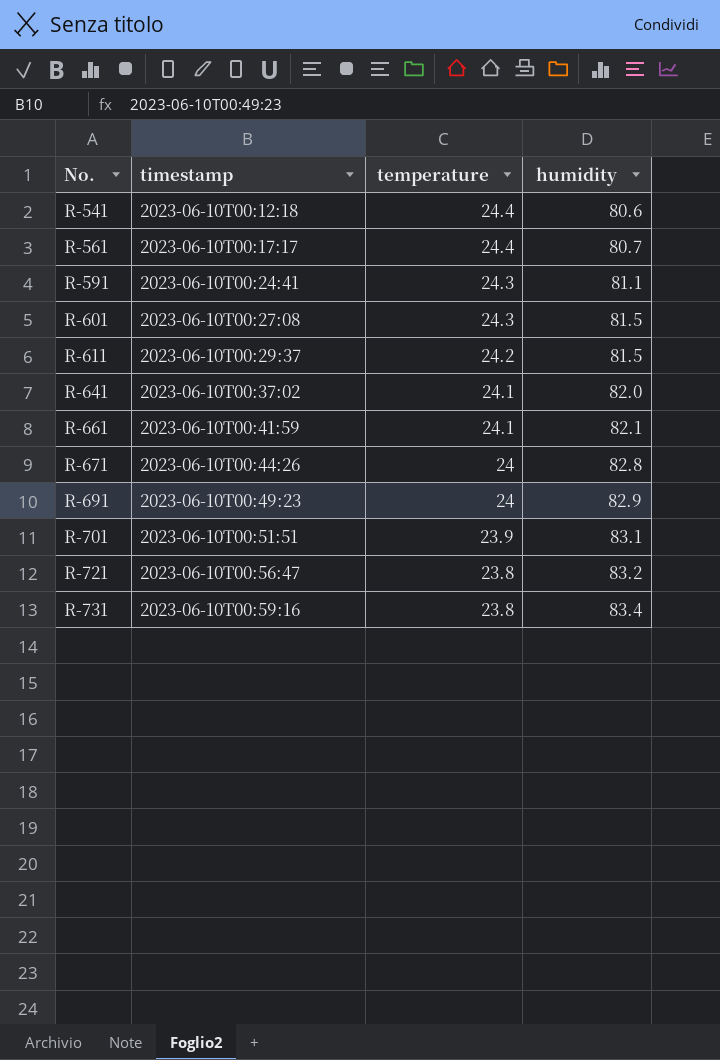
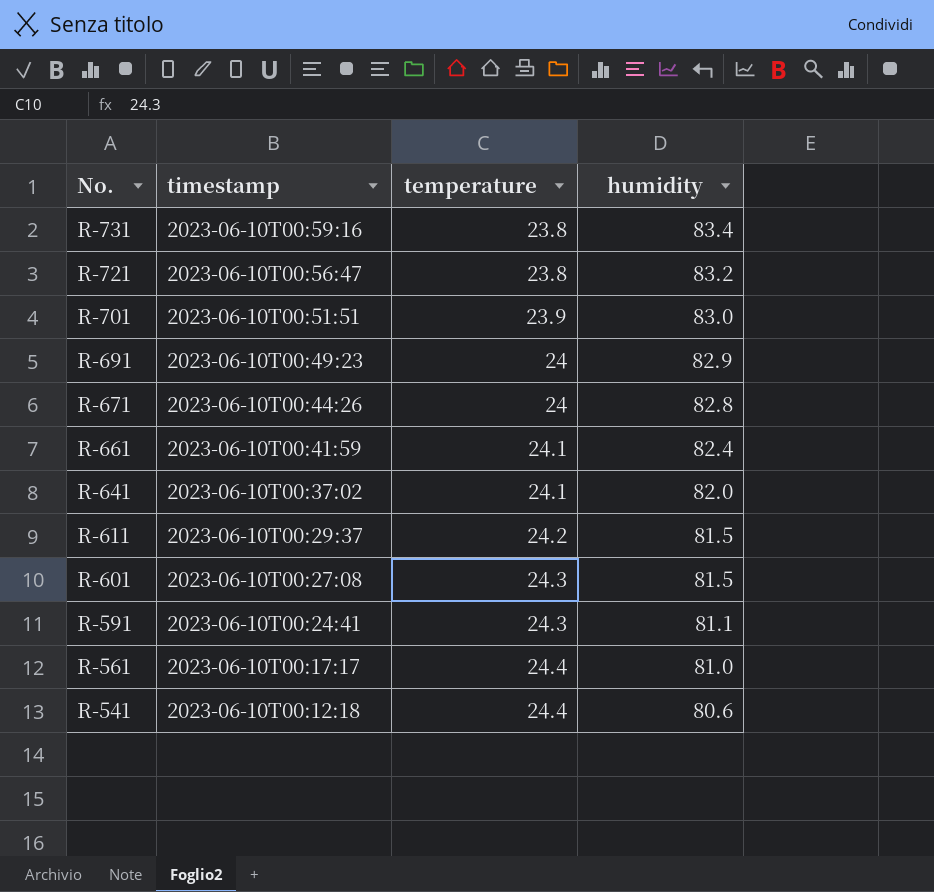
row order: No. ascending -> No. descending
R-701 | humidity: 83.1 -> 83.0
R-661 | humidity: 82.1 -> 82.4
R-561 | humidity: 80.7 -> 81.0

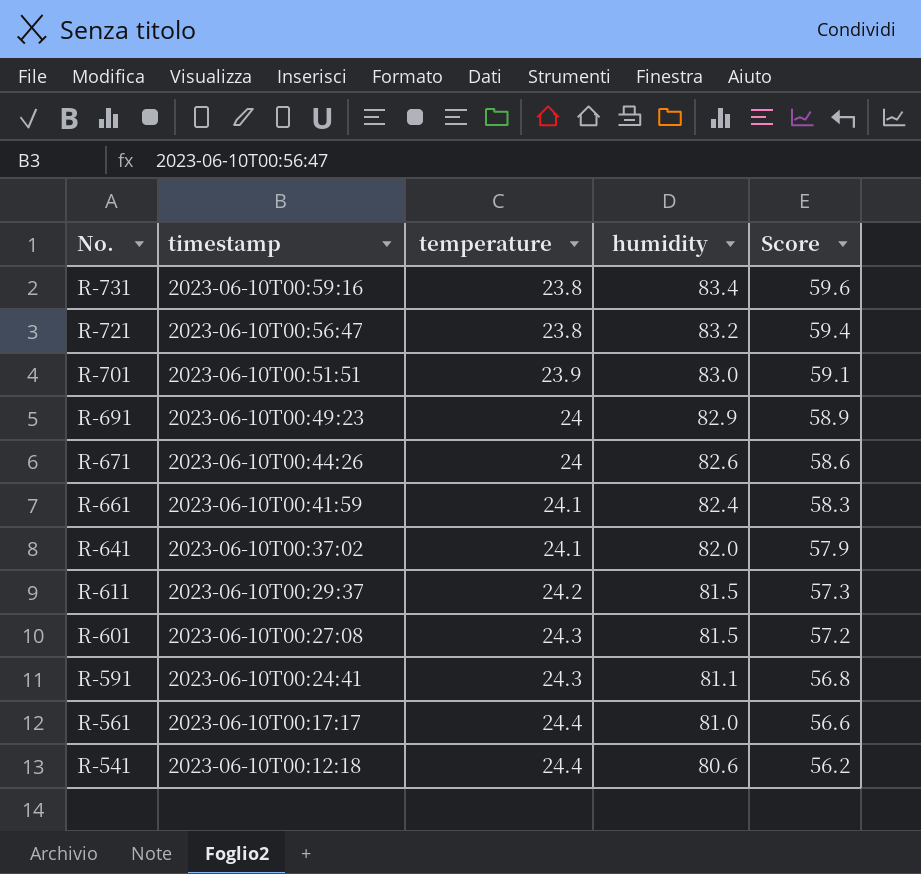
column Score | formula: none -> [humidity] - [temperature]
R-671 | humidity: 82.8 -> 82.6

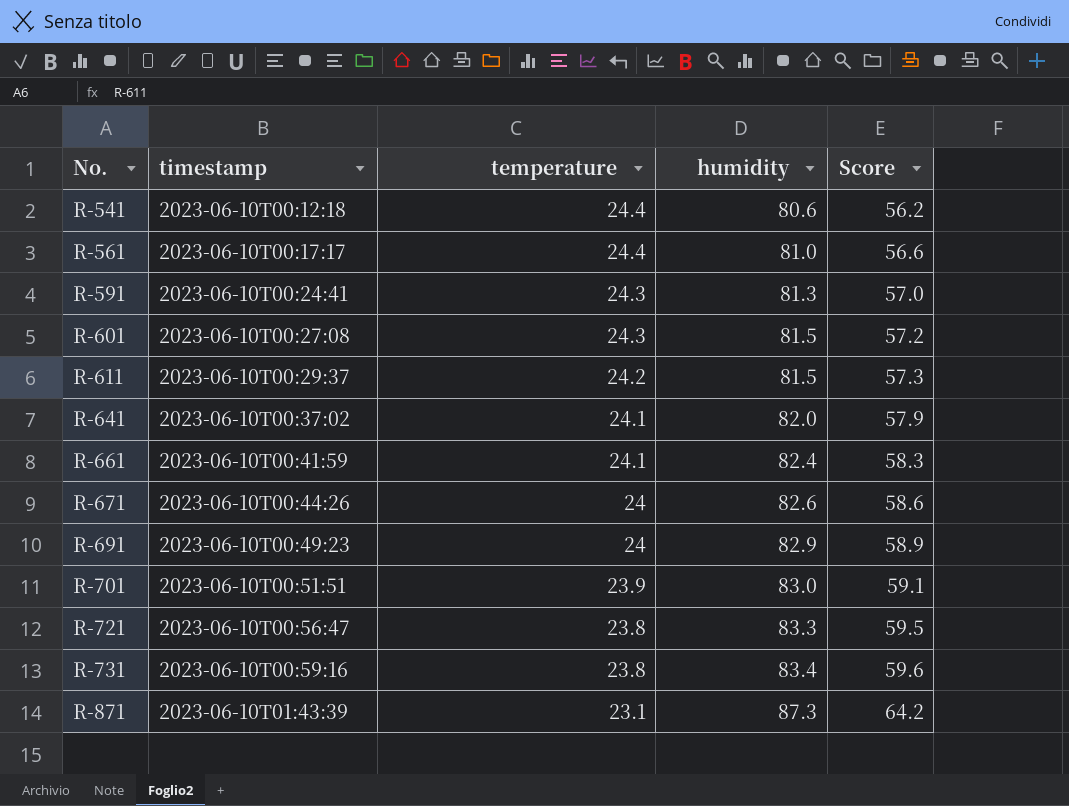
row order: No. descending -> No. ascending
R-591 | humidity: 81.1 -> 81.3
R-591 | Score: 56.8 -> 57.0
R-721 | humidity: 83.2 -> 83.3
R-721 | Score: 59.4 -> 59.5
row R-871: none -> 2023-06-10T01:43:39 | 23.1 | 87.3 | 64.2

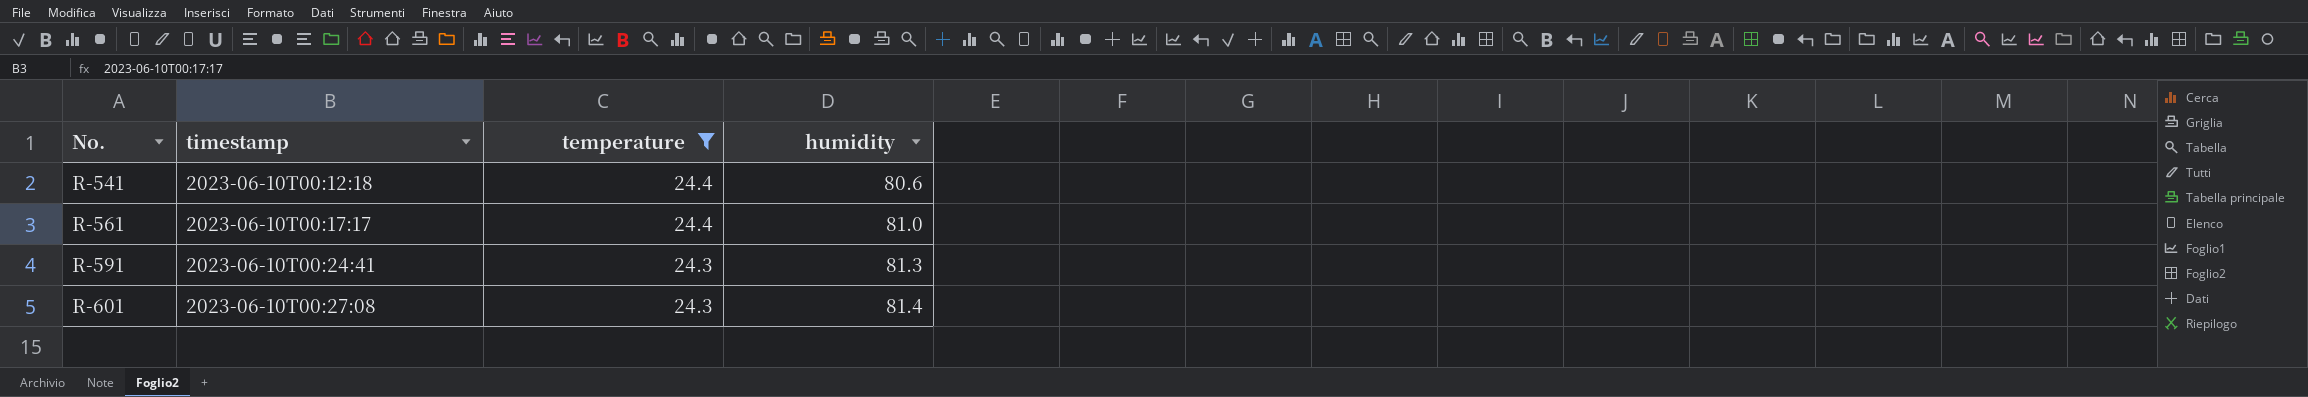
filter: none -> temperature >= 24.3
column Score | formula: [humidity] - [temperature] -> none
R-601 | humidity: 81.5 -> 81.4

